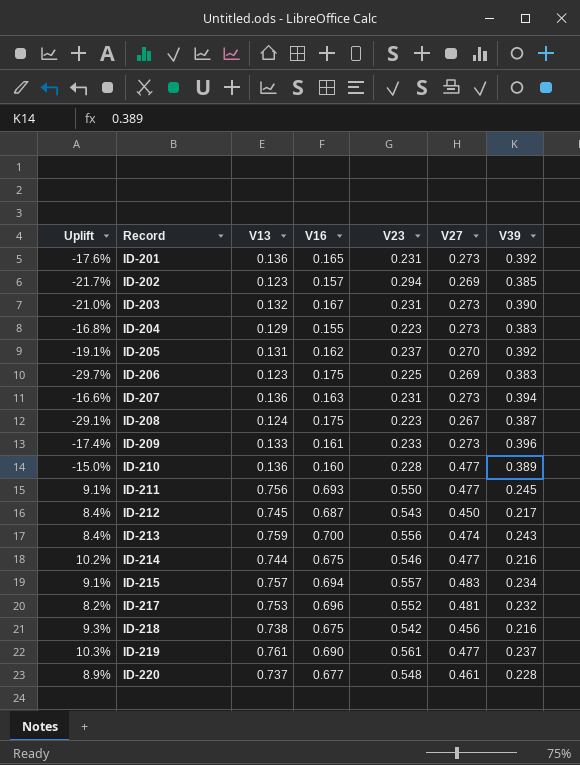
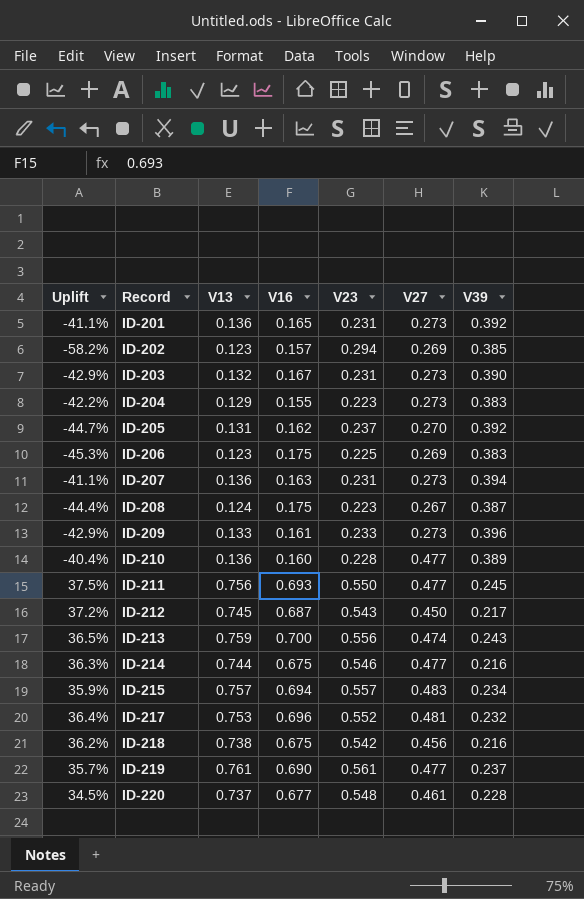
column Uplift | formula: ([V13] - [V16]) / [V16] -> ([V13] - [V23]) / [V23]

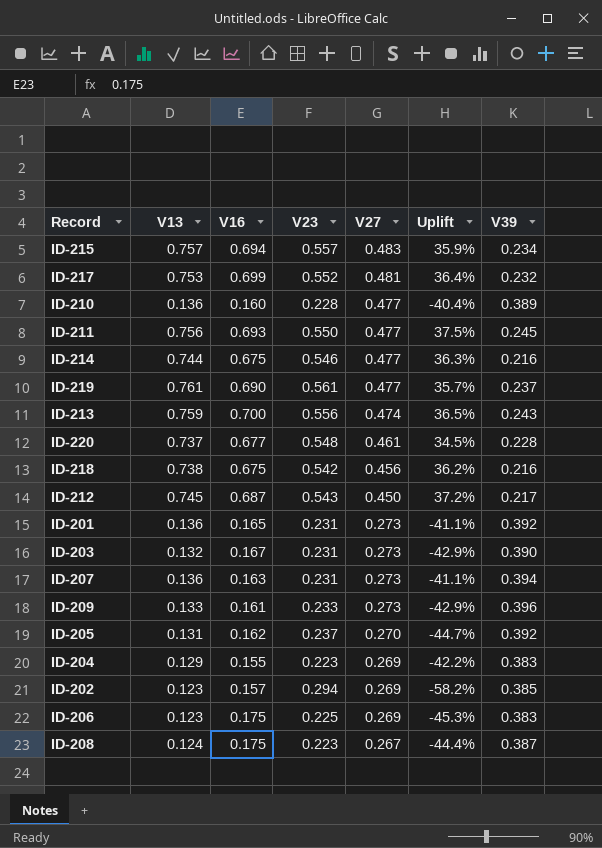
row order: Record ascending -> V27 descending
column Uplift | position: 1 -> 6
ID-217 | V16: 0.696 -> 0.699
ID-204 | V27: 0.273 -> 0.269

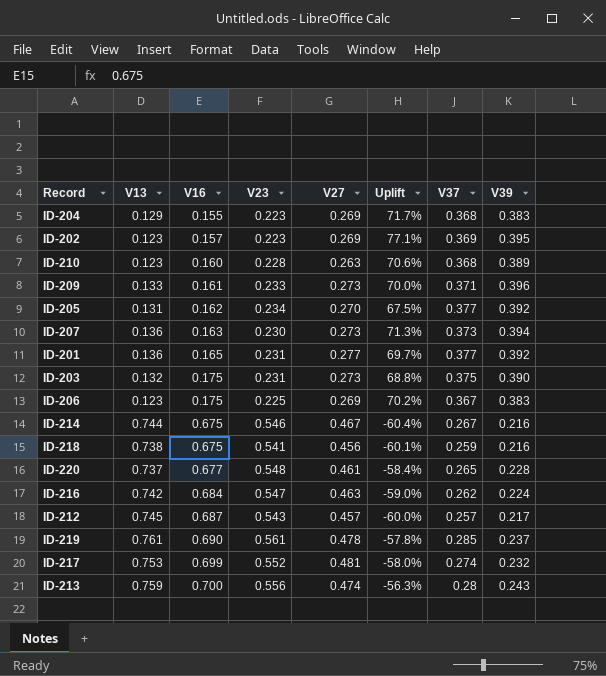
row order: V27 descending -> V16 ascending
column Uplift | formula: ([V13] - [V23]) / [V23] -> ([V39] - [V23]) / [V23]
column V37 | position: none -> 7
row ID-215: 0.757 | 0.694 | 0.557 | 0.483 | 35.9% | 0.234 -> none
row ID-211: 0.756 | 0.693 | 0.550 | 0.477 | 37.5% | 0.245 -> none
row ID-208: 0.124 | 0.175 | 0.223 | 0.267 | -44.4% | 0.387 -> none
ID-202 | V23: 0.294 -> 0.223
ID-202 | V39: 0.385 -> 0.395
ID-210 | V13: 0.136 -> 0.123
ID-210 | V27: 0.477 -> 0.263
ID-205 | V23: 0.237 -> 0.234
ID-207 | V23: 0.231 -> 0.230
ID-201 | V27: 0.273 -> 0.277
ID-203 | V16: 0.167 -> 0.175
ID-214 | V27: 0.477 -> 0.467
ID-218 | V23: 0.542 -> 0.541
row ID-216: none -> 0.742 | 0.684 | 0.547 | 0.463 | -59.0% | 0.262 | 0.224
ID-212 | V27: 0.450 -> 0.457
ID-219 | V27: 0.477 -> 0.478

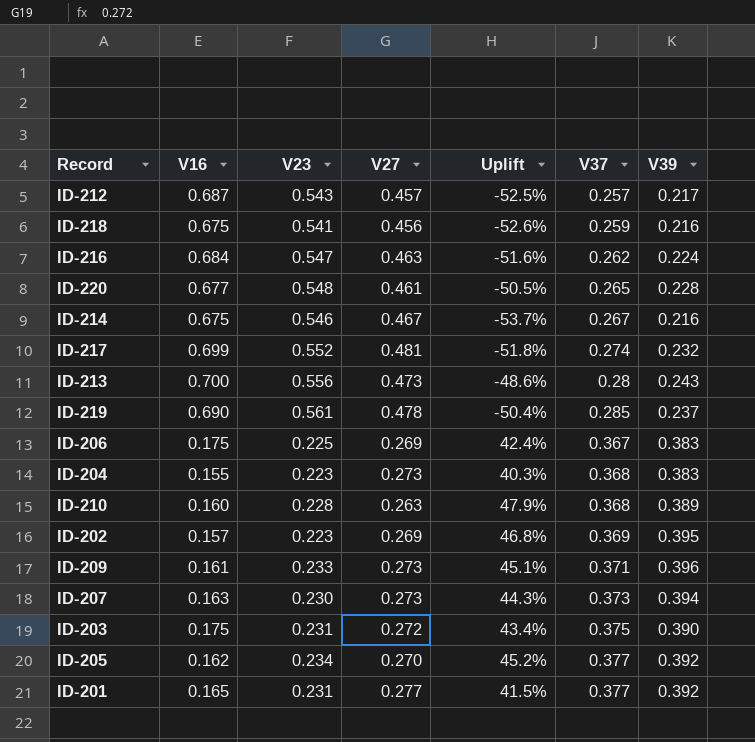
row order: V16 ascending -> V37 ascending
column V13 | position: 2 -> none
column Uplift | formula: ([V39] - [V23]) / [V23] -> ([V39] - [V27]) / [V27]
ID-213 | V27: 0.474 -> 0.473
ID-204 | V27: 0.269 -> 0.273
ID-203 | V27: 0.273 -> 0.272

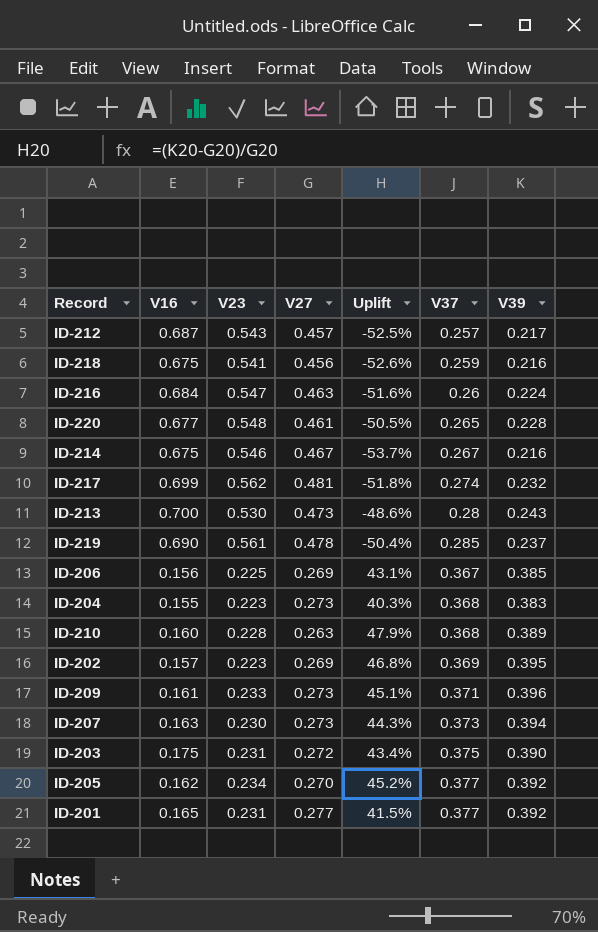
ID-216 | V37: 0.262 -> 0.26
ID-217 | V23: 0.552 -> 0.562
ID-213 | V23: 0.556 -> 0.530
ID-206 | V16: 0.175 -> 0.156
ID-206 | Uplift: 42.4% -> 43.1%
ID-206 | V39: 0.383 -> 0.385

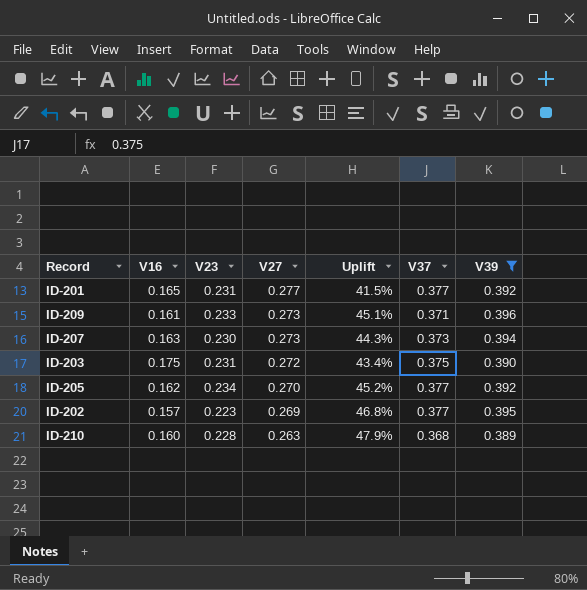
filter: none -> V39 >= 0.389
row order: V37 ascending -> V27 descending
ID-202 | V37: 0.369 -> 0.377

